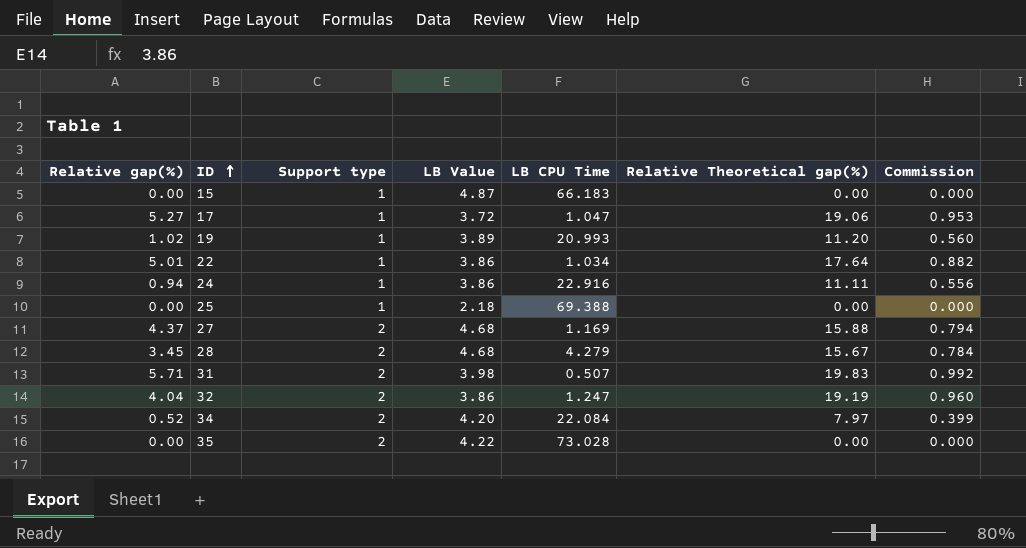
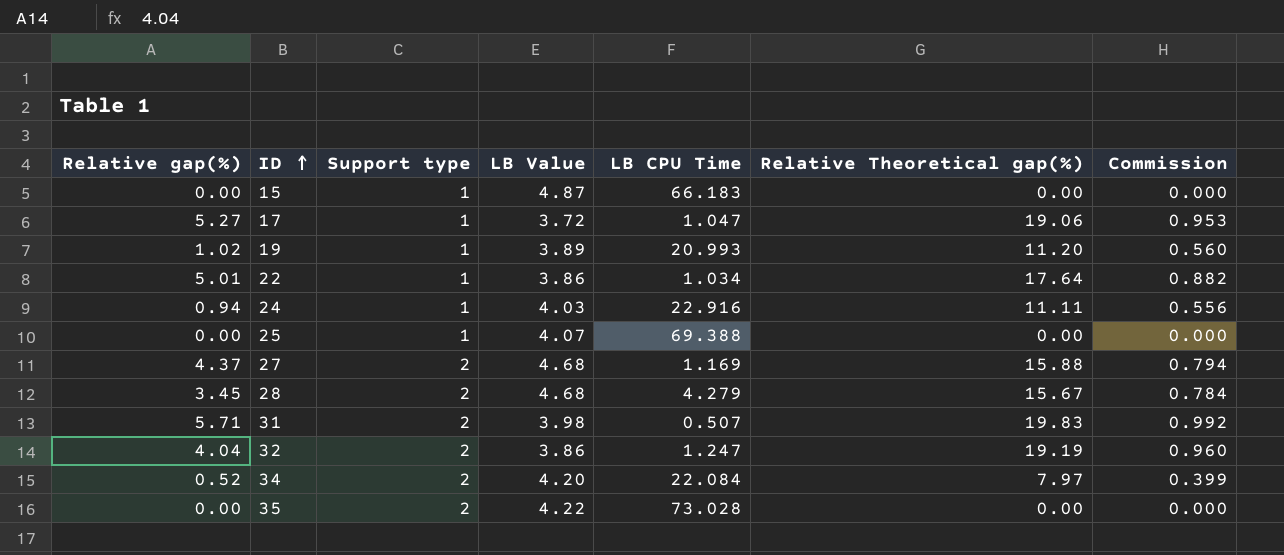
24 | LB Value: 3.86 -> 4.03
25 | LB Value: 2.18 -> 4.07

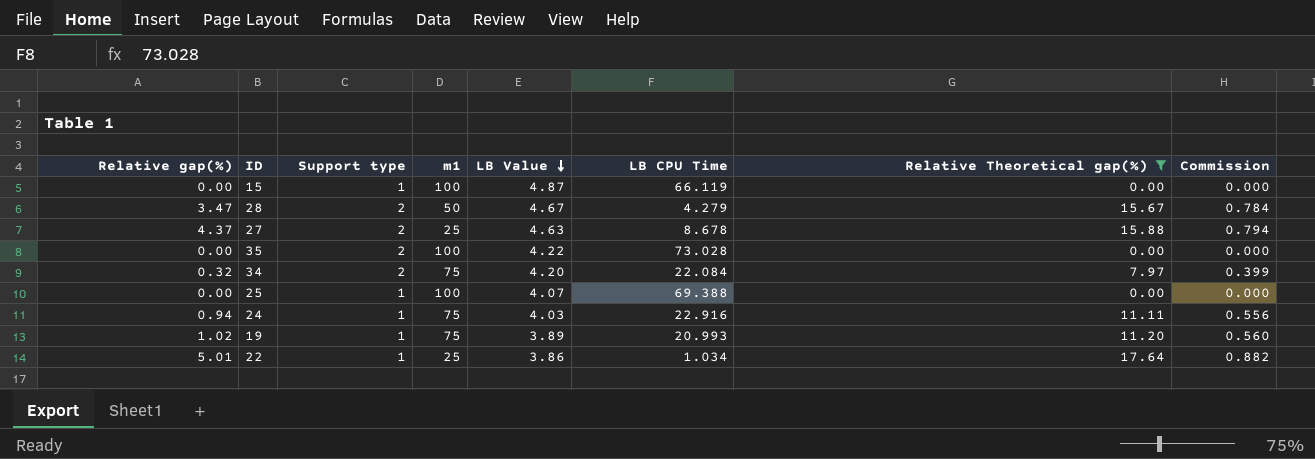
filter: none -> Relative Theoretical gap(%) <= 17.64
row order: ID ascending -> LB Value descending
column m1 | position: none -> 4
15 | LB CPU Time: 66.183 -> 66.119
28 | Relative gap(%): 3.45 -> 3.47
28 | LB Value: 4.68 -> 4.67
27 | LB Value: 4.68 -> 4.63
27 | LB CPU Time: 1.169 -> 8.678
34 | Relative gap(%): 0.52 -> 0.32

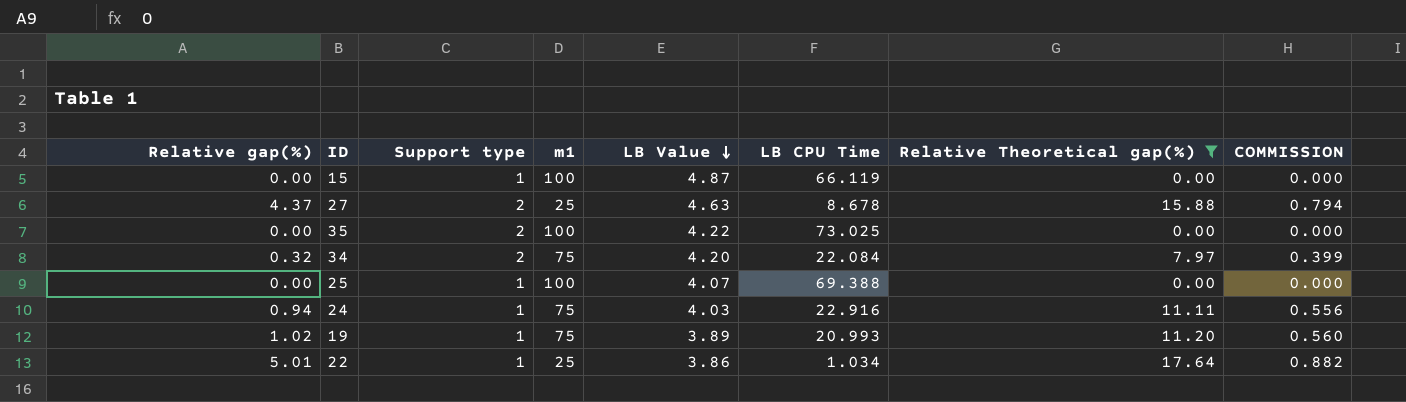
column name: Commission -> COMMISSION
row 28: 3.47 | 2 | 50 | 4.67 | 4.279 | 15.67 | 0.784 -> none
35 | LB CPU Time: 73.028 -> 73.025

